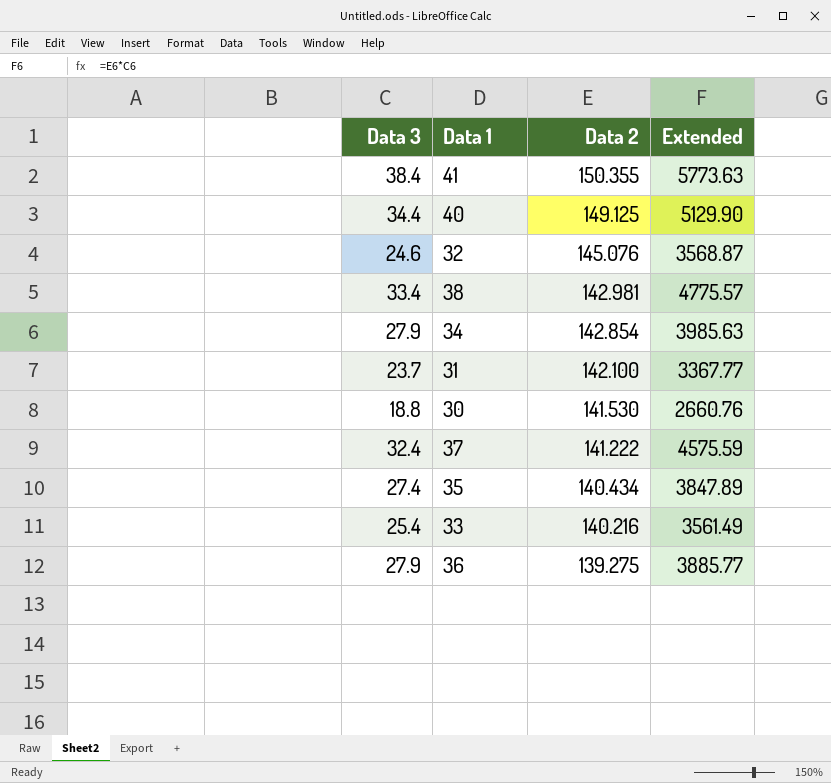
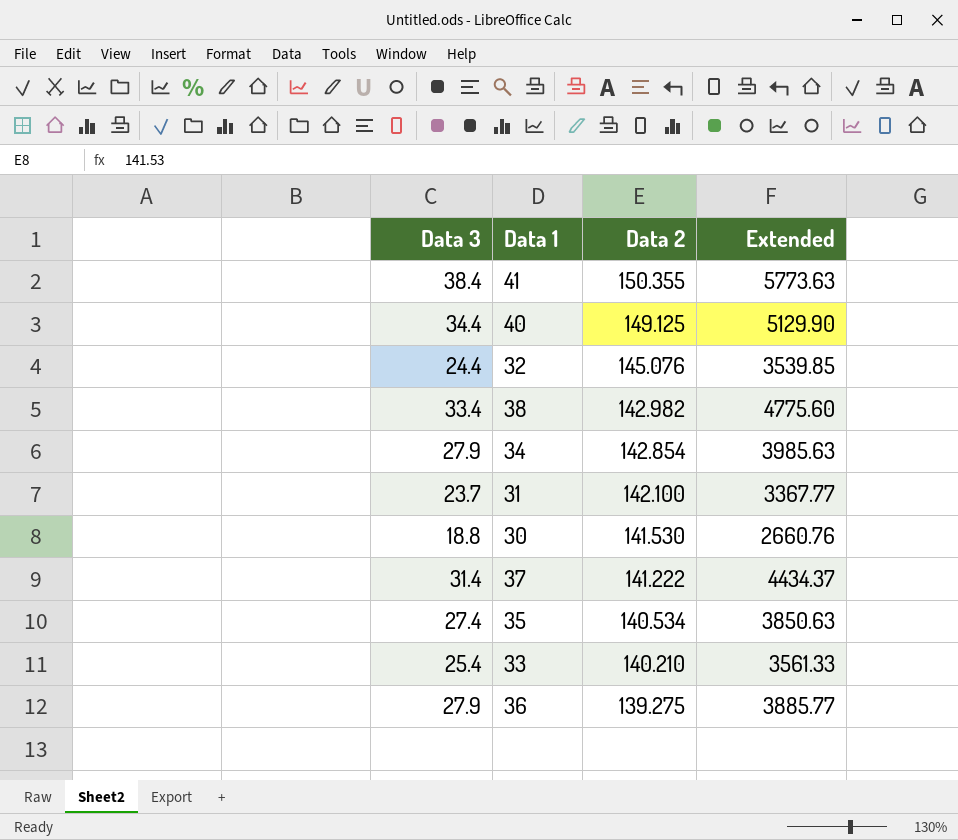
32 | Data 3: 24.6 -> 24.4
32 | Extended: 3568.87 -> 3539.85
38 | Data 2: 142.981 -> 142.982
38 | Extended: 4775.57 -> 4775.60
37 | Data 3: 32.4 -> 31.4
37 | Extended: 4575.59 -> 4434.37
35 | Data 2: 140.434 -> 140.534
35 | Extended: 3847.89 -> 3850.63
33 | Data 2: 140.216 -> 140.210
33 | Extended: 3561.49 -> 3561.33

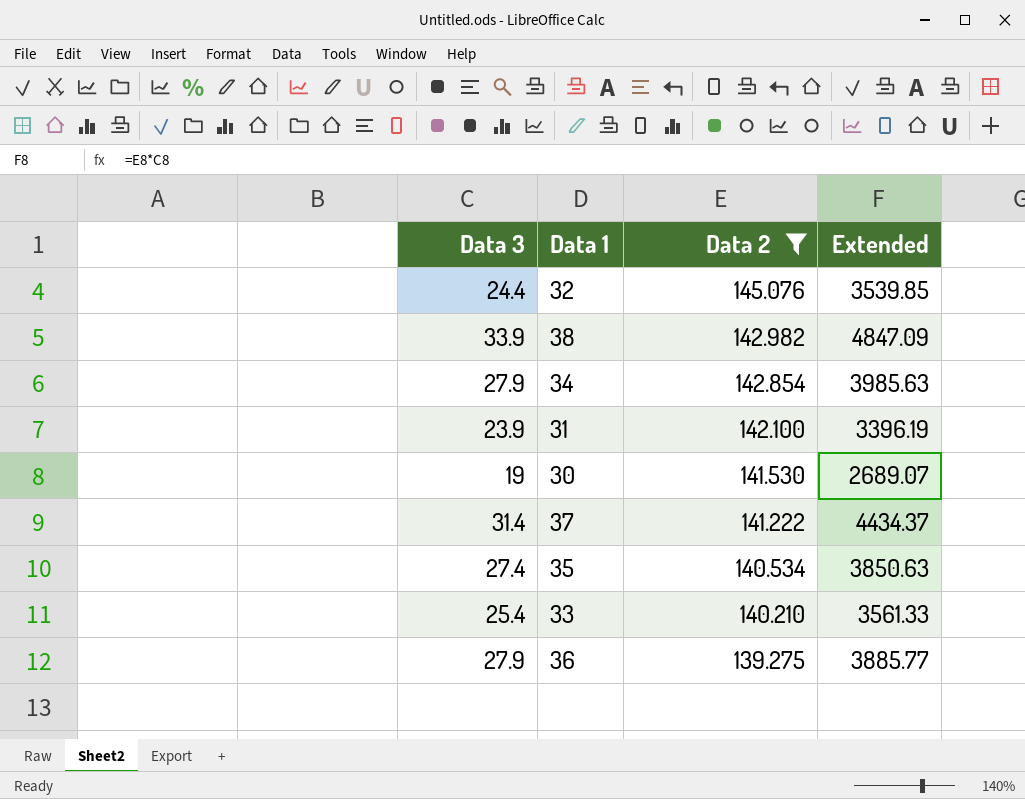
filter: none -> Data 2 <= 145.076
38 | Data 3: 33.4 -> 33.9
38 | Extended: 4775.60 -> 4847.09
31 | Data 3: 23.7 -> 23.9
31 | Extended: 3367.77 -> 3396.19
30 | Data 3: 18.8 -> 19
30 | Extended: 2660.76 -> 2689.07

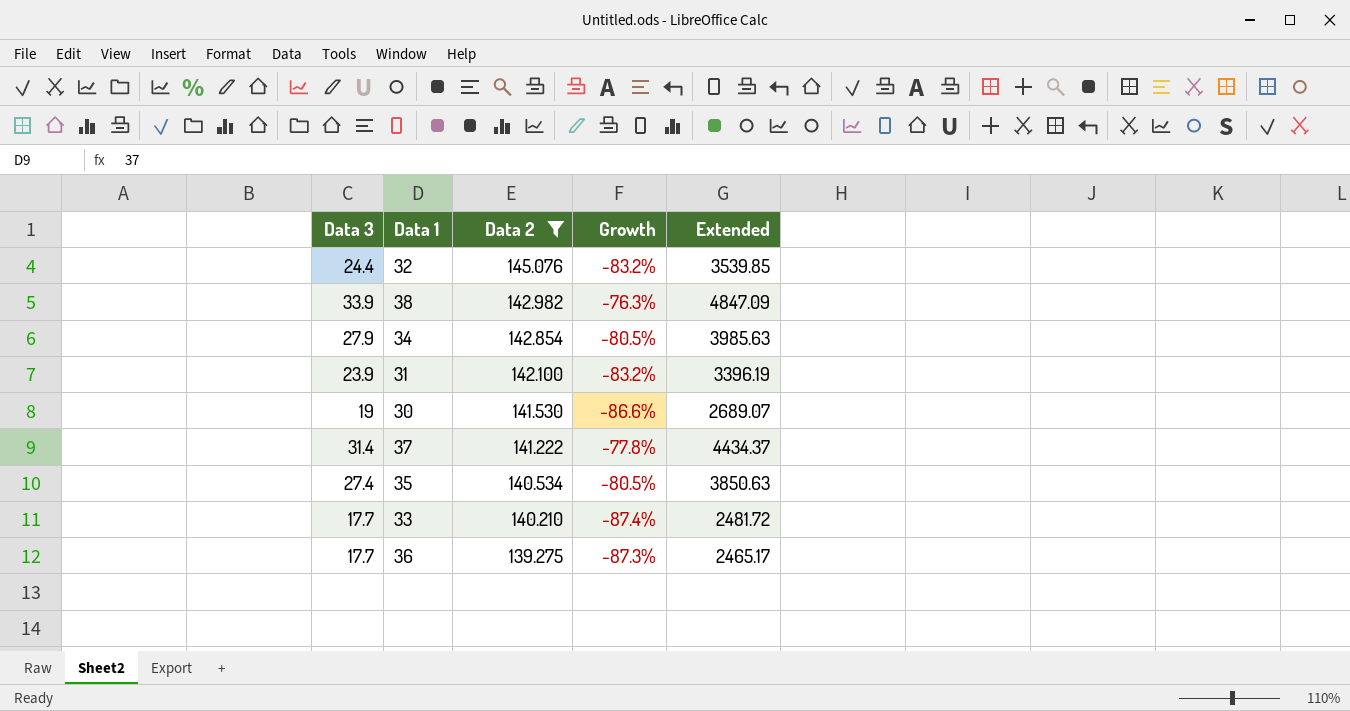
column Growth | formula: none -> ([Data 3] - [Data 2]) / [Data 2]
33 | Data 3: 25.4 -> 17.7
33 | Extended: 3561.33 -> 2481.72
36 | Data 3: 27.9 -> 17.7
36 | Extended: 3885.77 -> 2465.17

